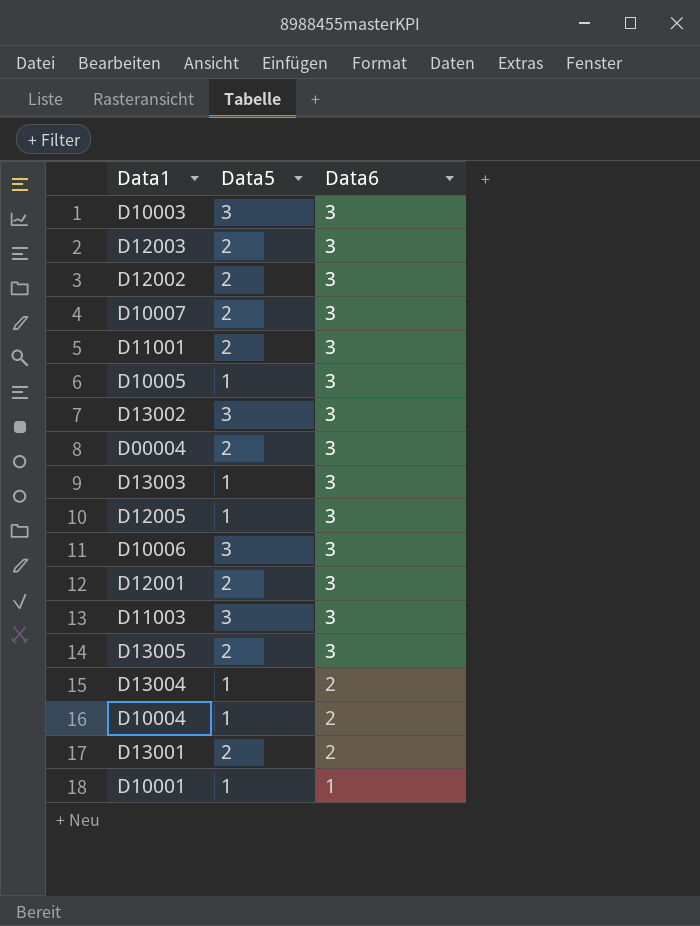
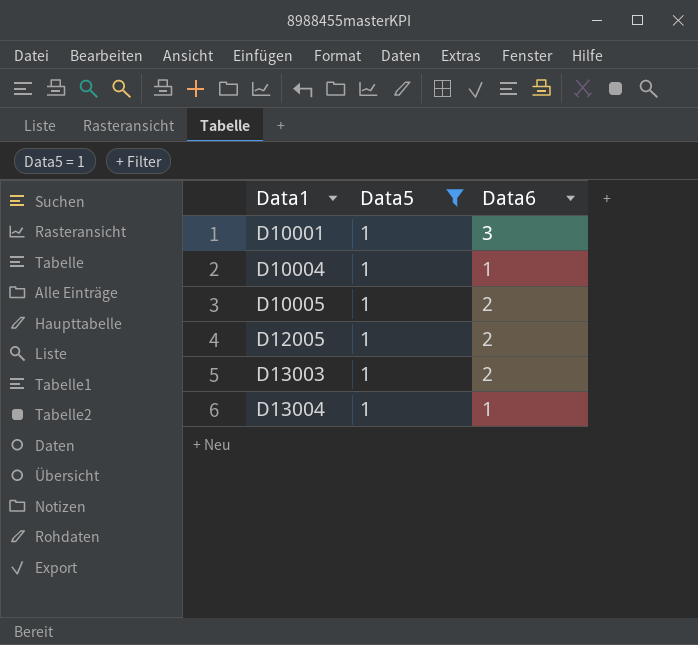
filter: none -> Data5 = 1
row order: Data6 descending -> Data1 ascending
D10001 | Data6: 1 -> 3
D10004 | Data6: 2 -> 1
D10005 | Data6: 3 -> 2
D12005 | Data6: 3 -> 2
D13003 | Data6: 3 -> 2
D13004 | Data6: 2 -> 1

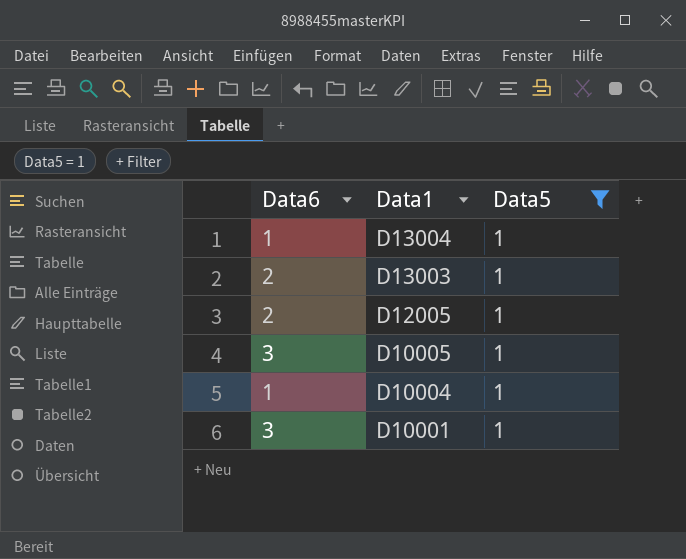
row order: Data1 ascending -> Data1 descending
column Data6 | position: 3 -> 1
D10005 | Data6: 2 -> 3

